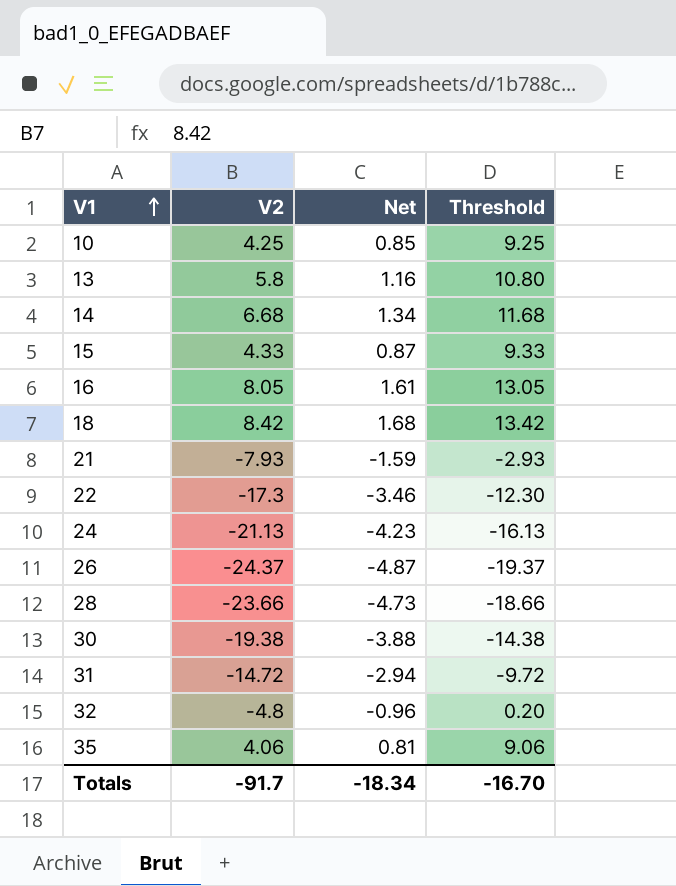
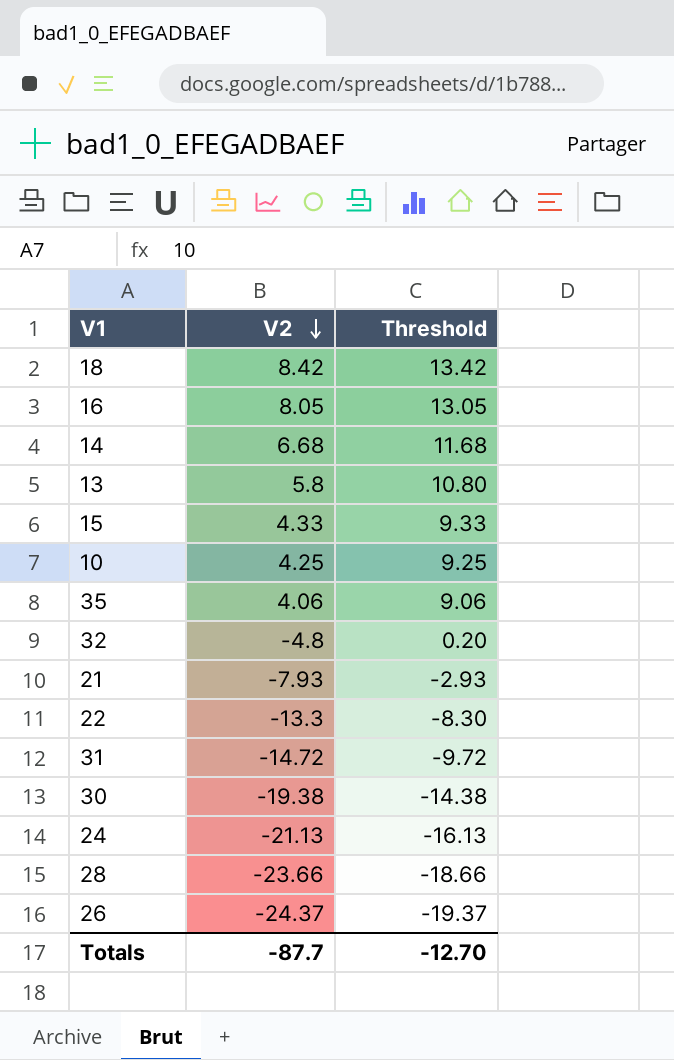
row order: V1 ascending -> V2 descending
column Net | formula: [V2] * 0.2 -> none
22 | V2: -17.3 -> -13.3
22 | Threshold: -12.30 -> -8.30
Totals | V2: -91.7 -> -87.7
Totals | Threshold: -16.70 -> -12.70

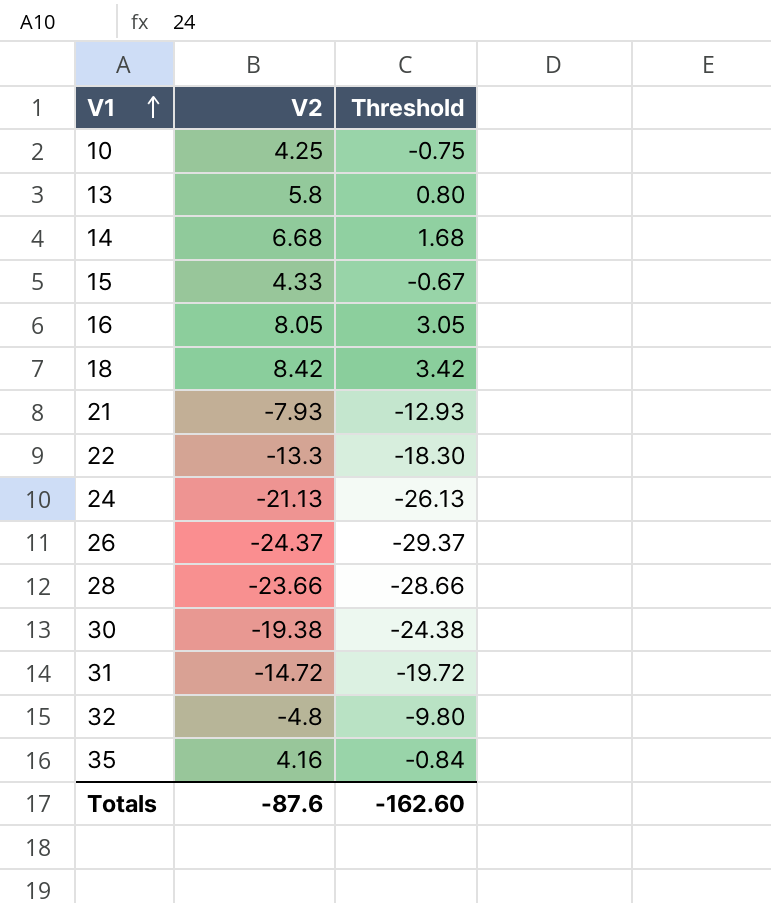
row order: V2 descending -> V1 ascending
column Threshold | formula: [V2] + 5 -> [V2] - 5
35 | V2: 4.06 -> 4.16
Totals | V2: -87.7 -> -87.6
Totals | Threshold: -12.70 -> -162.60

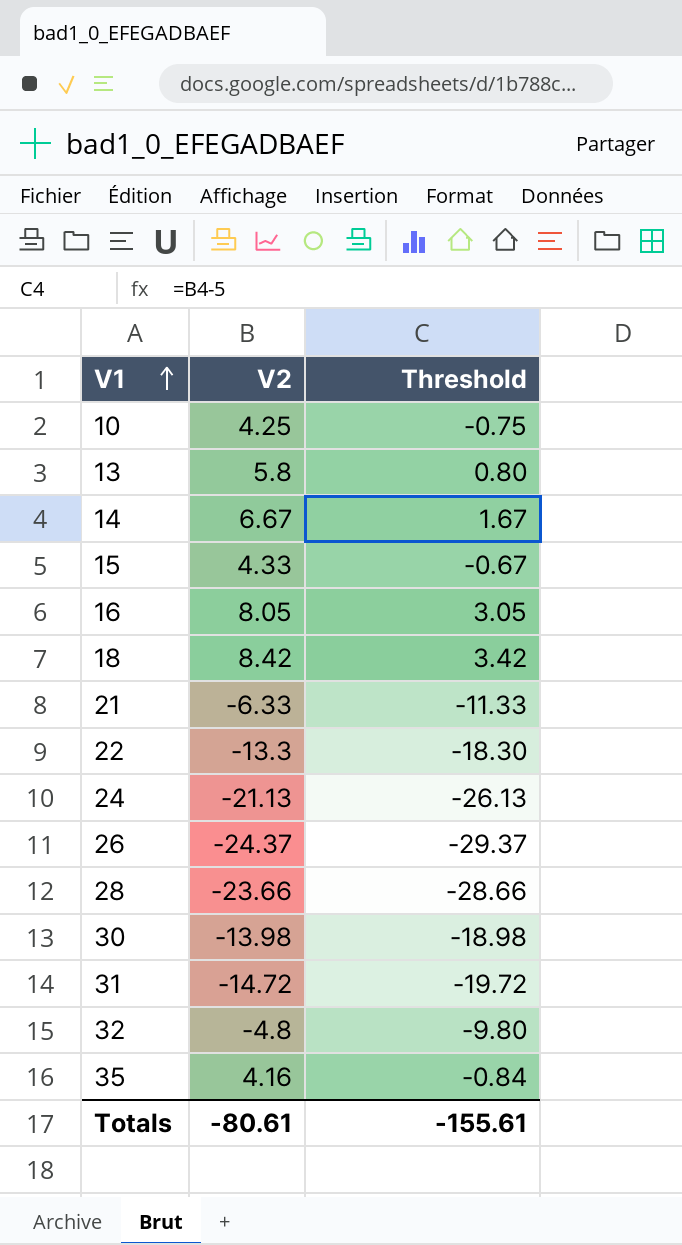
14 | V2: 6.68 -> 6.67
14 | Threshold: 1.68 -> 1.67
21 | V2: -7.93 -> -6.33
21 | Threshold: -12.93 -> -11.33
30 | V2: -19.38 -> -13.98
30 | Threshold: -24.38 -> -18.98
Totals | V2: -87.6 -> -80.61
Totals | Threshold: -162.60 -> -155.61

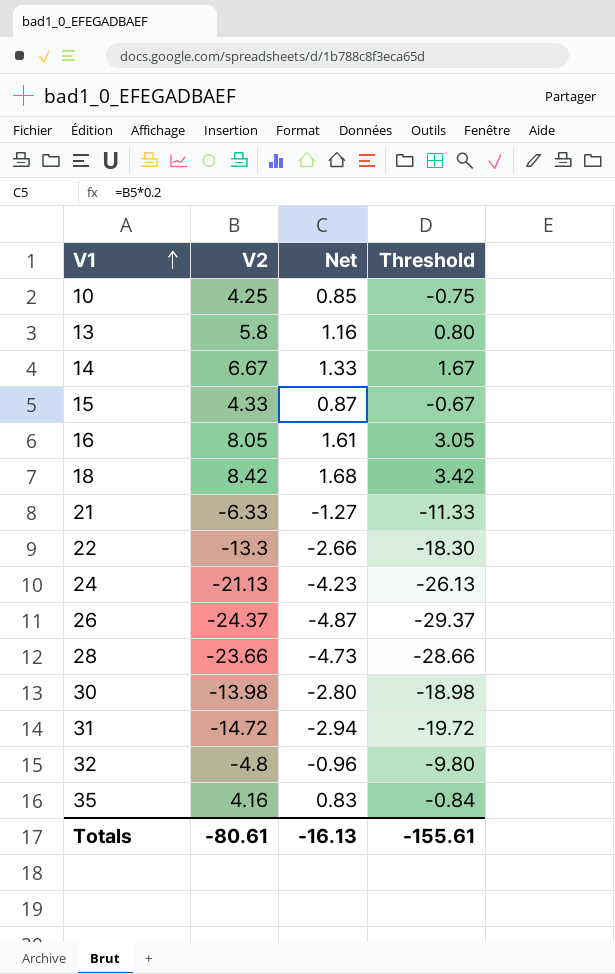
column Net | formula: none -> [V2] * 0.2

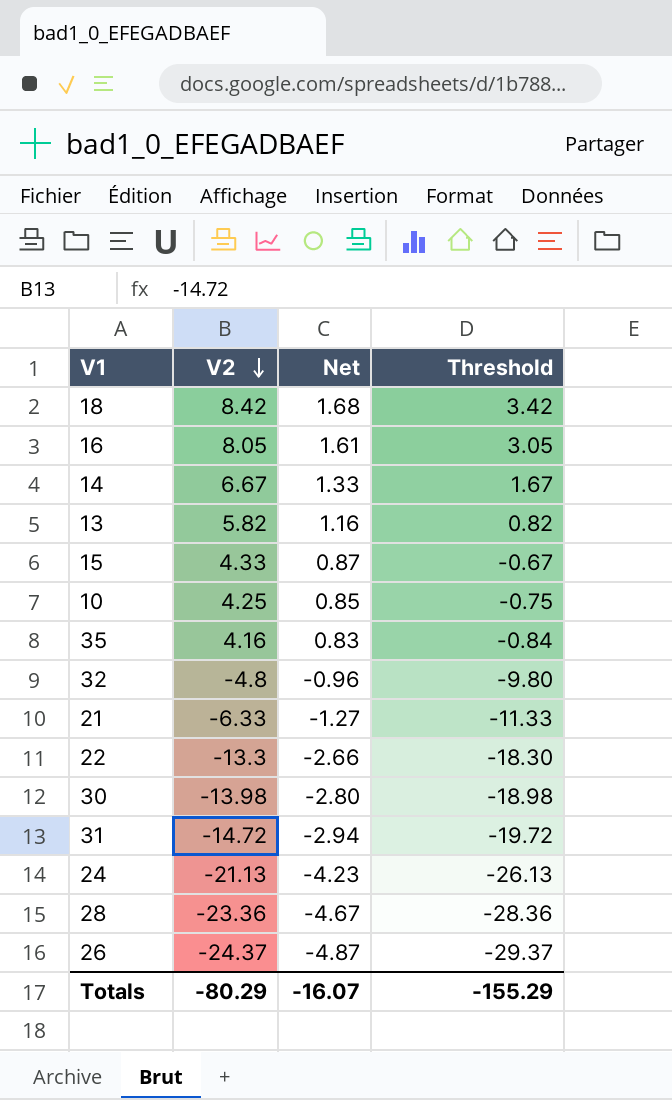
row order: V1 ascending -> V2 descending
13 | V2: 5.8 -> 5.82
13 | Threshold: 0.80 -> 0.82
28 | V2: -23.66 -> -23.36
28 | Net: -4.73 -> -4.67
28 | Threshold: -28.66 -> -28.36
Totals | V2: -80.61 -> -80.29
Totals | Net: -16.13 -> -16.07
Totals | Threshold: -155.61 -> -155.29

